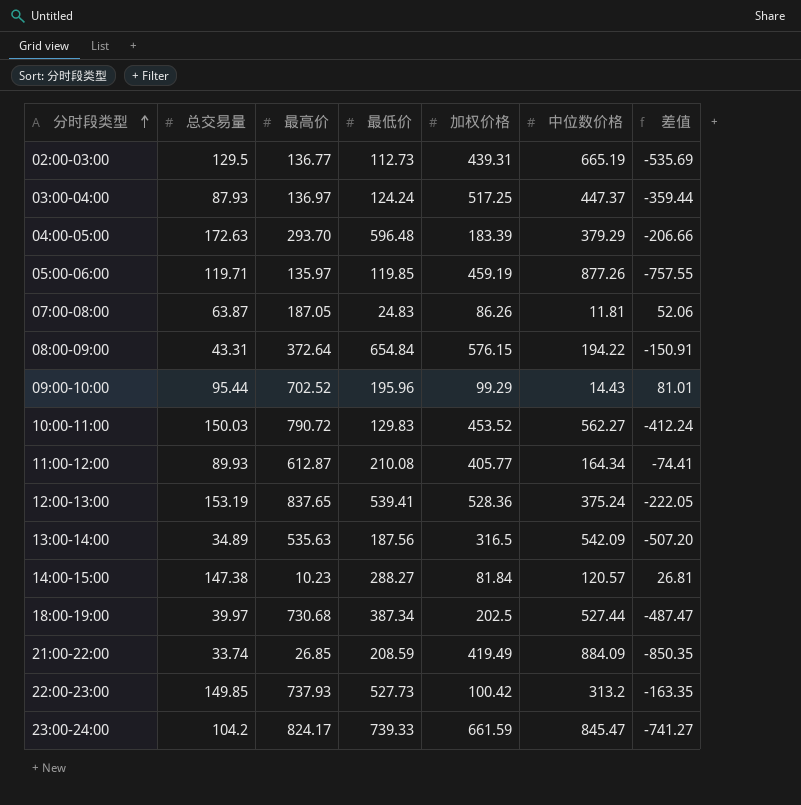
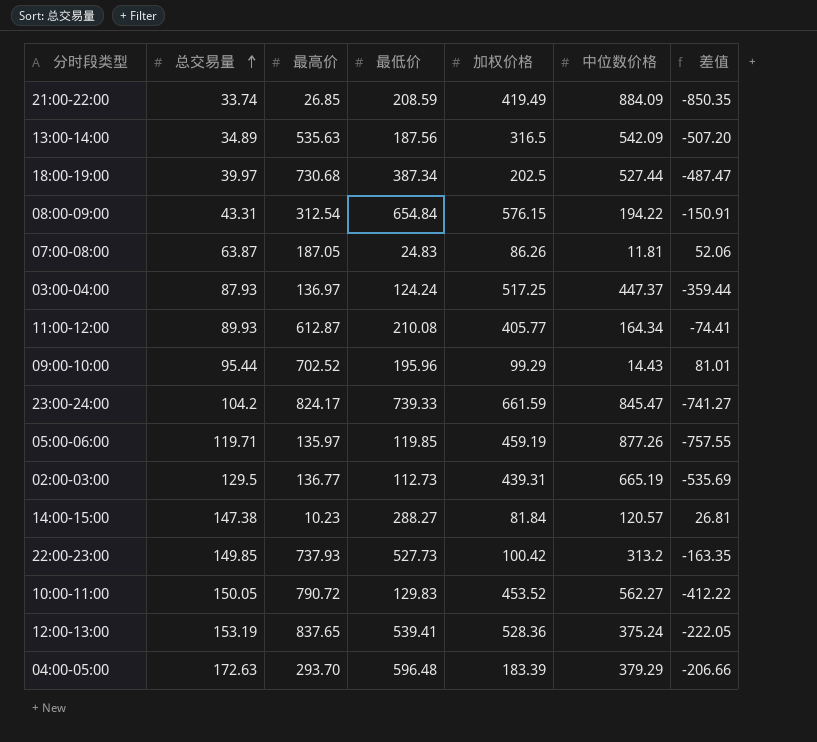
row order: 分时段类型 ascending -> 总交易量 ascending
08:00-09:00 | 最高价: 372.64 -> 312.54
10:00-11:00 | 总交易量: 150.03 -> 150.05
10:00-11:00 | 差值: -412.24 -> -412.22

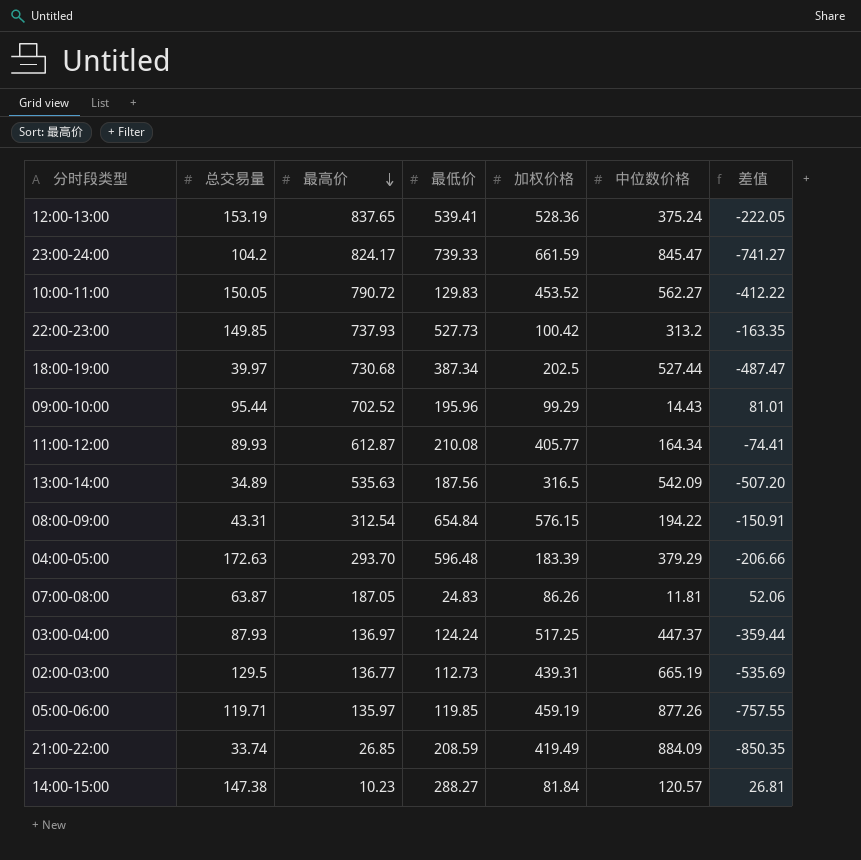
row order: 总交易量 ascending -> 最高价 descending

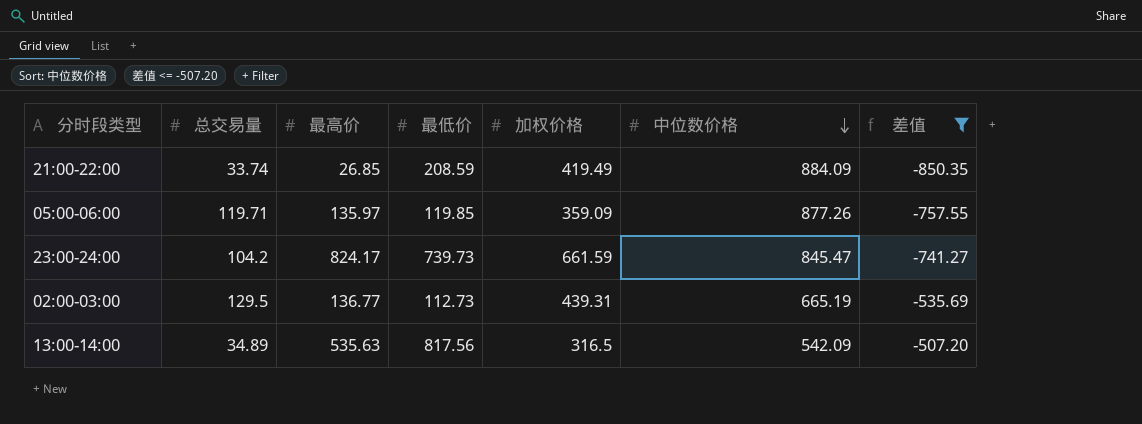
filter: none -> 差值 <= -507.20
row order: 最高价 descending -> 中位数价格 descending
05:00-06:00 | 加权价格: 459.19 -> 359.09
23:00-24:00 | 最低价: 739.33 -> 739.73
13:00-14:00 | 最低价: 187.56 -> 817.56

